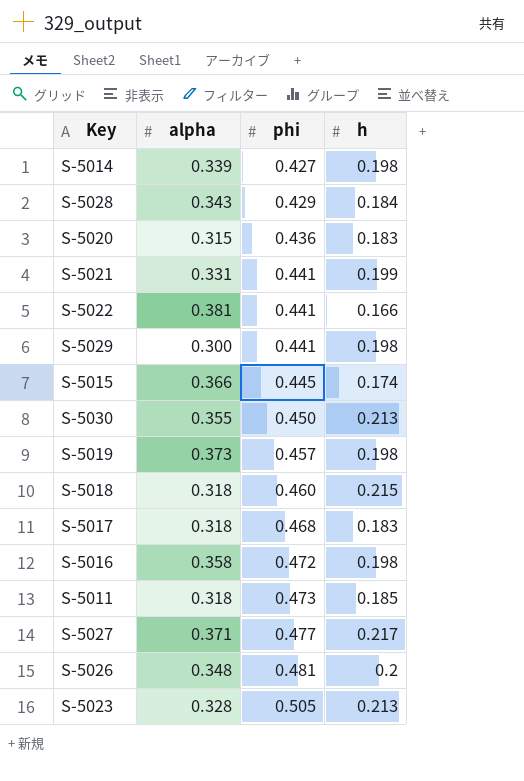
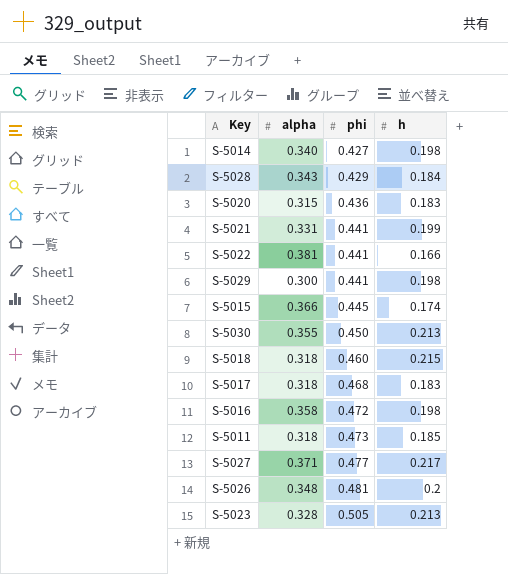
row S-5019: 0.373 | 0.457 | 0.198 -> none
S-5014 | alpha: 0.339 -> 0.340

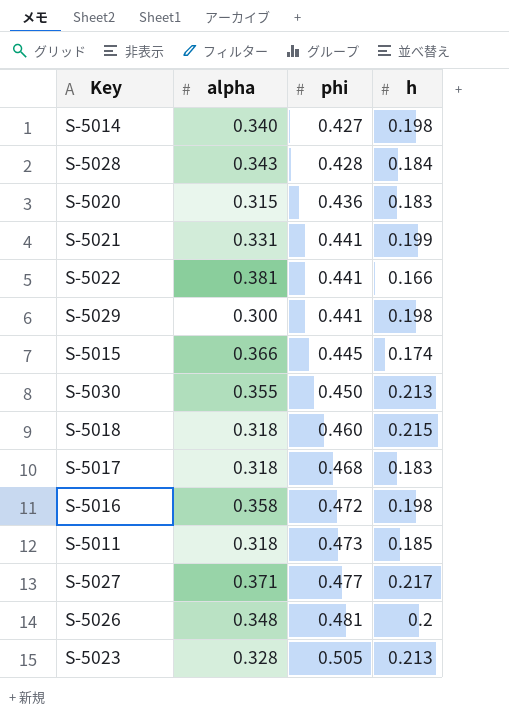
S-5028 | phi: 0.429 -> 0.428

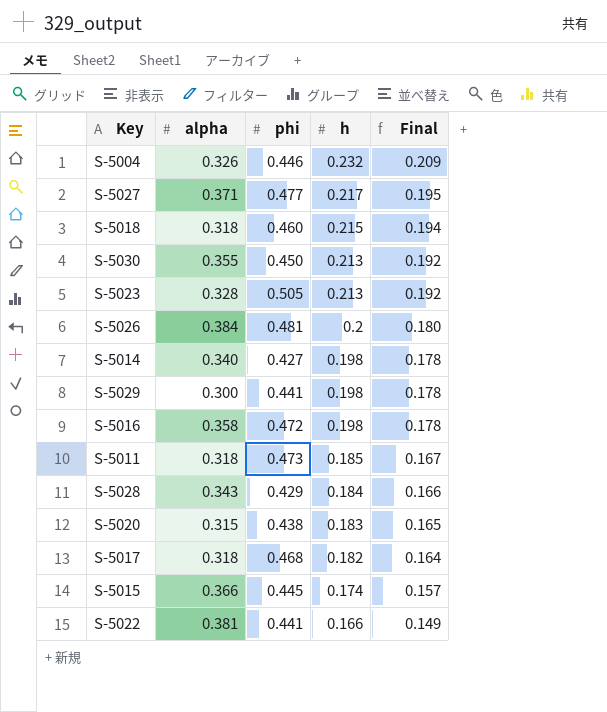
row order: phi ascending -> h descending
column Final | formula: none -> [h] * 0.9
row S-5021: 0.331 | 0.441 | 0.199 -> none
row S-5004: none -> 0.326 | 0.446 | 0.232 | 0.209
S-5026 | alpha: 0.348 -> 0.384
S-5028 | phi: 0.428 -> 0.429
S-5020 | phi: 0.436 -> 0.438
S-5017 | h: 0.183 -> 0.182

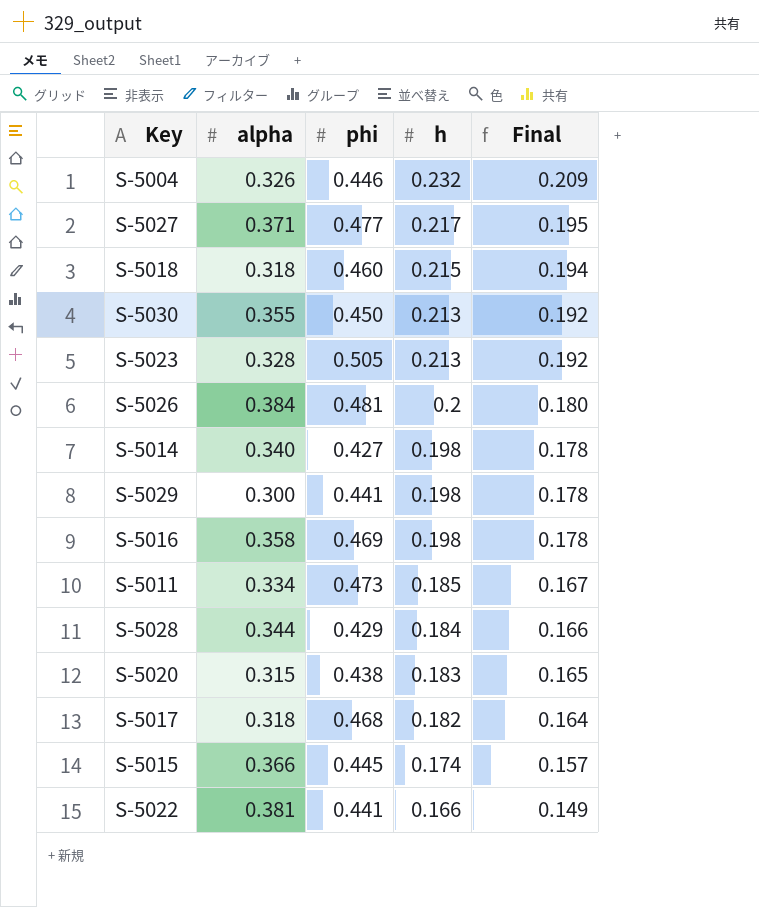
S-5016 | phi: 0.472 -> 0.469
S-5011 | alpha: 0.318 -> 0.334
S-5028 | alpha: 0.343 -> 0.344

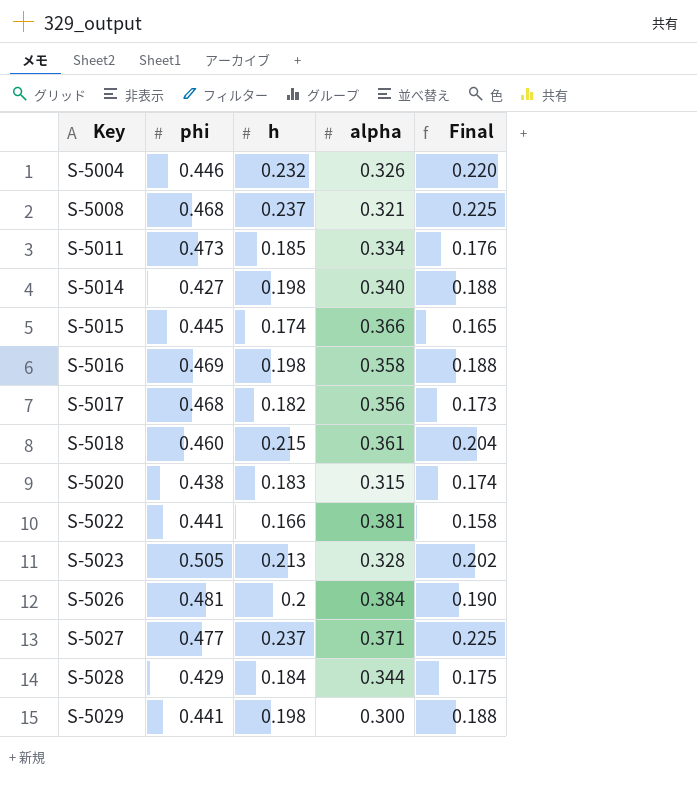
row order: h descending -> Key ascending
column alpha | position: 2 -> 4
column Final | formula: [h] * 0.9 -> [h] * 0.95
row S-5030: 0.355 | 0.450 | 0.213 | 0.192 -> none
row S-5008: none -> 0.468 | 0.237 | 0.321 | 0.225
S-5017 | alpha: 0.318 -> 0.356
S-5018 | alpha: 0.318 -> 0.361
S-5027 | h: 0.217 -> 0.237

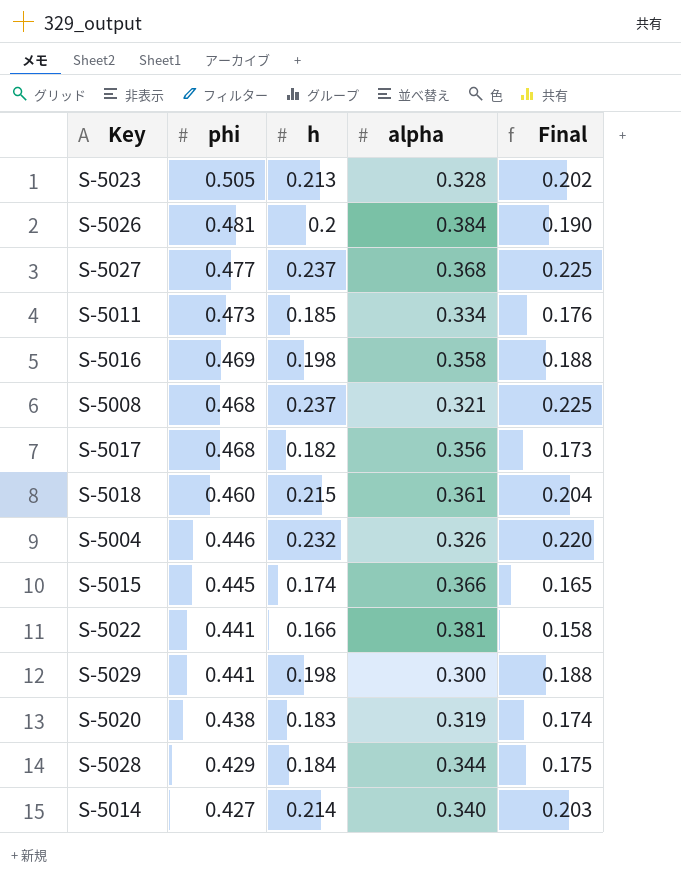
row order: Key ascending -> phi descending
S-5027 | alpha: 0.371 -> 0.368
S-5020 | alpha: 0.315 -> 0.319
S-5014 | h: 0.198 -> 0.214
S-5014 | Final: 0.188 -> 0.203

